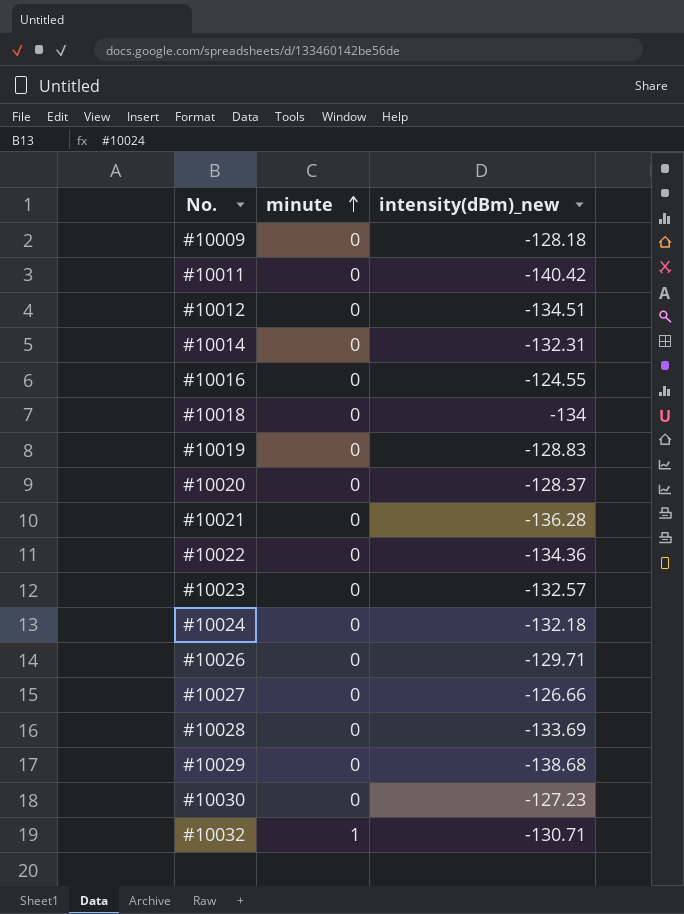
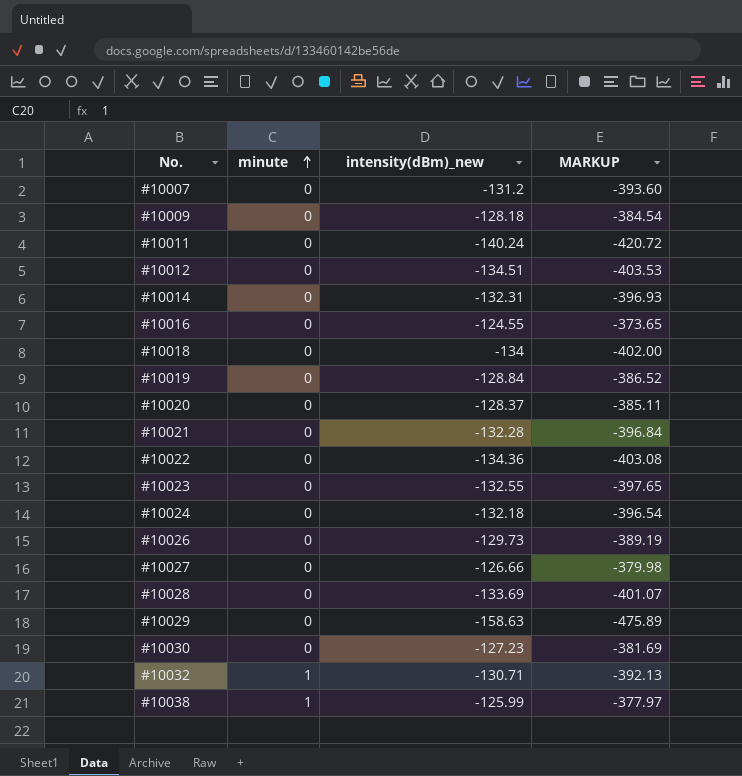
column MARKUP | formula: none -> [intensity(dBm)_new] * 3
row #10007: none -> 0 | -131.2 | -393.60
#10011 | intensity(dBm)_new: -140.42 -> -140.24
#10019 | intensity(dBm)_new: -128.83 -> -128.84
#10021 | intensity(dBm)_new: -136.28 -> -132.28
#10023 | intensity(dBm)_new: -132.57 -> -132.55
#10026 | intensity(dBm)_new: -129.71 -> -129.73
#10029 | intensity(dBm)_new: -138.68 -> -158.63
row #10038: none -> 1 | -125.99 | -377.97

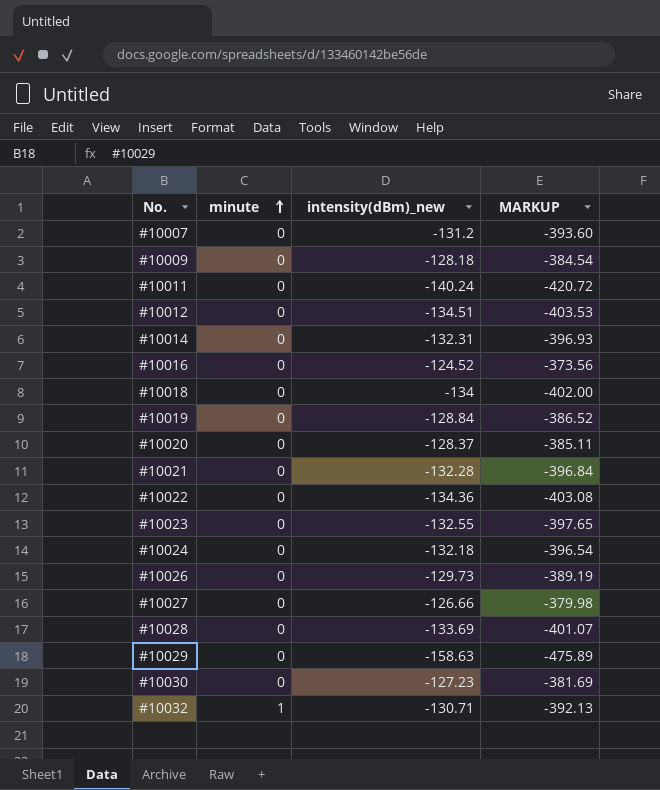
row #10038: 1 | -125.99 | -377.97 -> none
#10016 | intensity(dBm)_new: -124.55 -> -124.52
#10016 | MARKUP: -373.65 -> -373.56

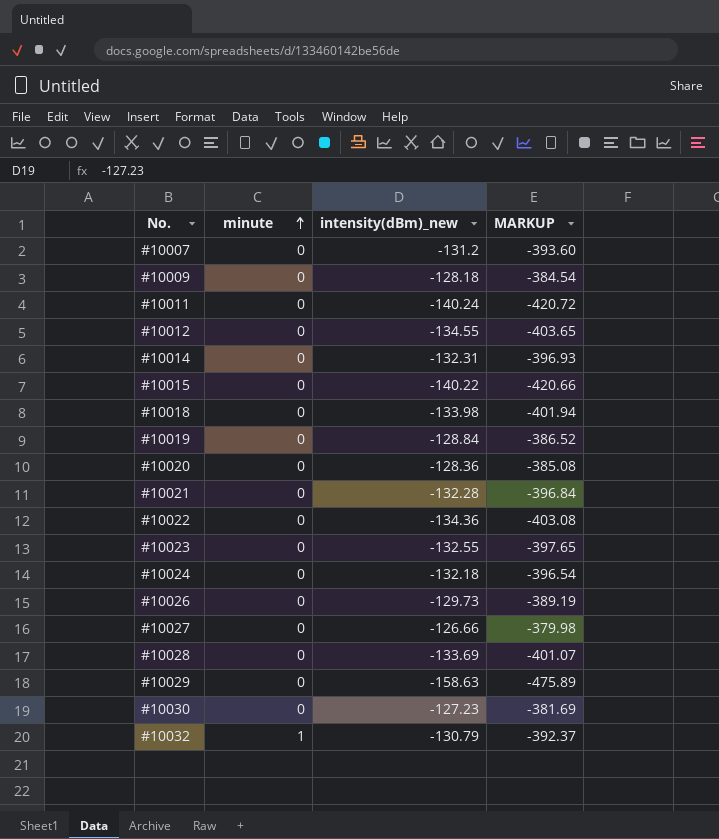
row #10016: 0 | -124.52 | -373.56 -> none
#10012 | intensity(dBm)_new: -134.51 -> -134.55
#10012 | MARKUP: -403.53 -> -403.65
row #10015: none -> 0 | -140.22 | -420.66
#10018 | intensity(dBm)_new: -134 -> -133.98
#10018 | MARKUP: -402.00 -> -401.94
#10020 | intensity(dBm)_new: -128.37 -> -128.36
#10020 | MARKUP: -385.11 -> -385.08
#10032 | intensity(dBm)_new: -130.71 -> -130.79
#10032 | MARKUP: -392.13 -> -392.37

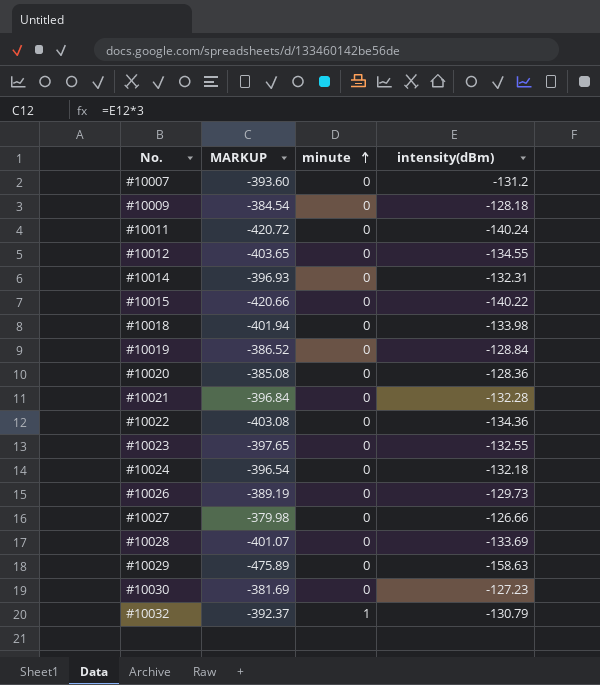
column MARKUP | position: 4 -> 2
column name: intensity(dBm)_new -> intensity(dBm)

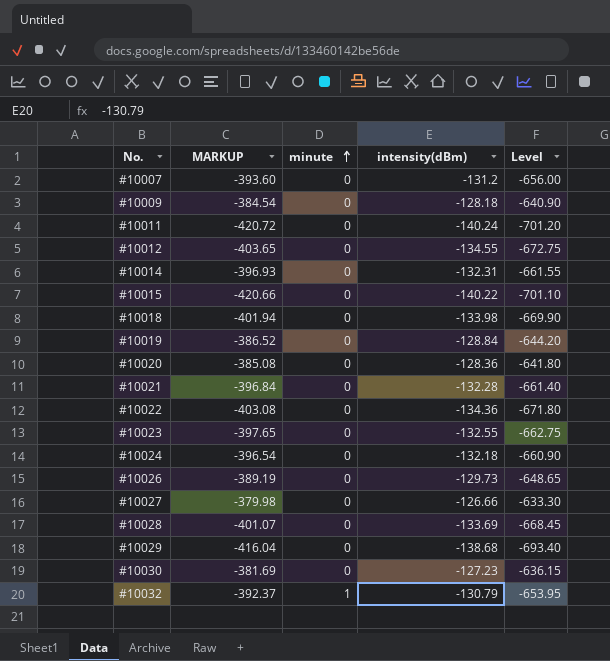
column Level | formula: none -> [intensity(dBm)] * 5
#10029 | MARKUP: -475.89 -> -416.04
#10029 | intensity(dBm): -158.63 -> -138.68

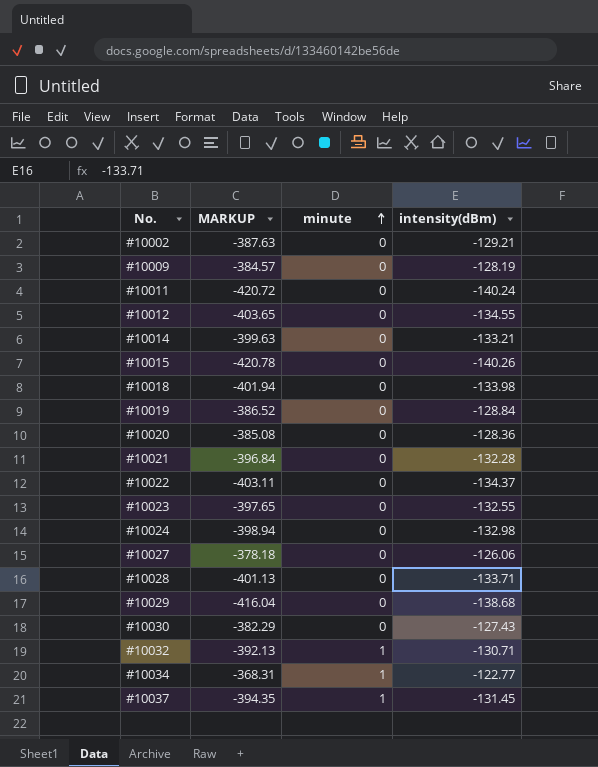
column Level | formula: [intensity(dBm)] * 5 -> none
row #10007: -393.60 | 0 | -131.2 | -656.00 -> none
row #10026: -389.19 | 0 | -129.73 | -648.65 -> none
row #10002: none -> -387.63 | 0 | -129.21
#10009 | MARKUP: -384.54 -> -384.57
#10009 | intensity(dBm): -128.18 -> -128.19
#10014 | MARKUP: -396.93 -> -399.63
#10014 | intensity(dBm): -132.31 -> -133.21
#10015 | MARKUP: -420.66 -> -420.78
#10015 | intensity(dBm): -140.22 -> -140.26
#10022 | MARKUP: -403.08 -> -403.11
#10022 | intensity(dBm): -134.36 -> -134.37
#10024 | MARKUP: -396.54 -> -398.94
#10024 | intensity(dBm): -132.18 -> -132.98
#10027 | MARKUP: -379.98 -> -378.18
#10027 | intensity(dBm): -126.66 -> -126.06
#10028 | MARKUP: -401.07 -> -401.13
#10028 | intensity(dBm): -133.69 -> -133.71
#10030 | MARKUP: -381.69 -> -382.29
#10030 | intensity(dBm): -127.23 -> -127.43
#10032 | MARKUP: -392.37 -> -392.13
#10032 | intensity(dBm): -130.79 -> -130.71
row #10034: none -> -368.31 | 1 | -122.77
row #10037: none -> -394.35 | 1 | -131.45

